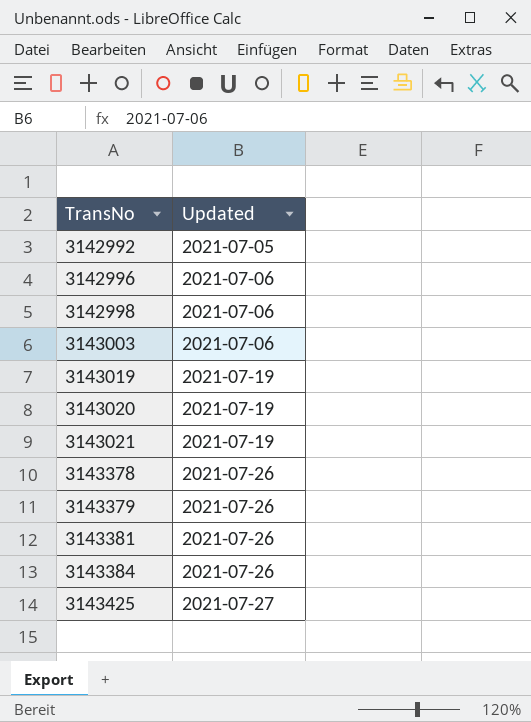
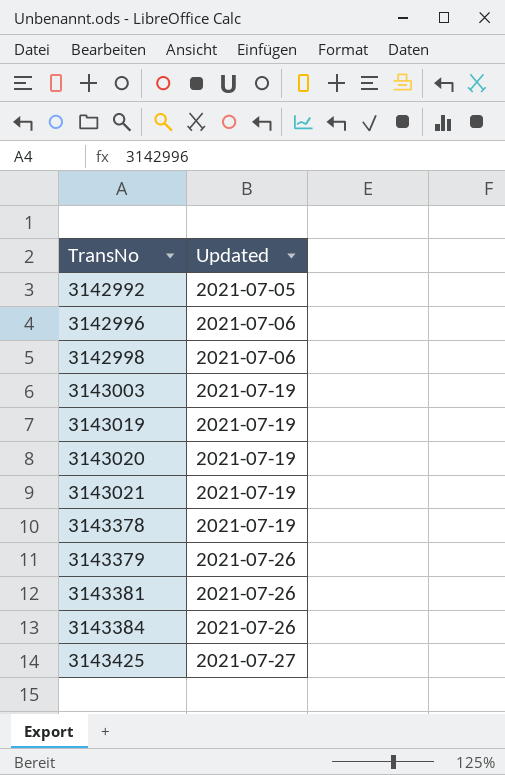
3143003 | Updated: 2021-07-06 -> 2021-07-19
3143378 | Updated: 2021-07-26 -> 2021-07-19

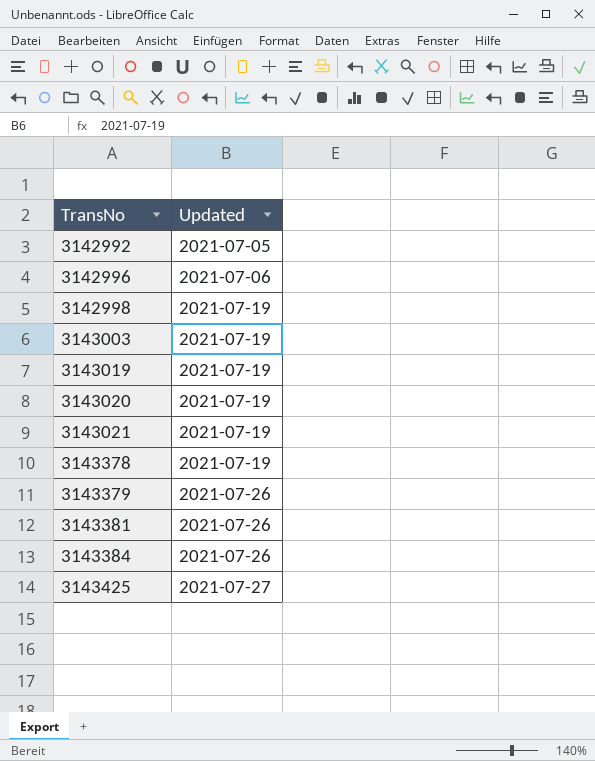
3142998 | Updated: 2021-07-06 -> 2021-07-19

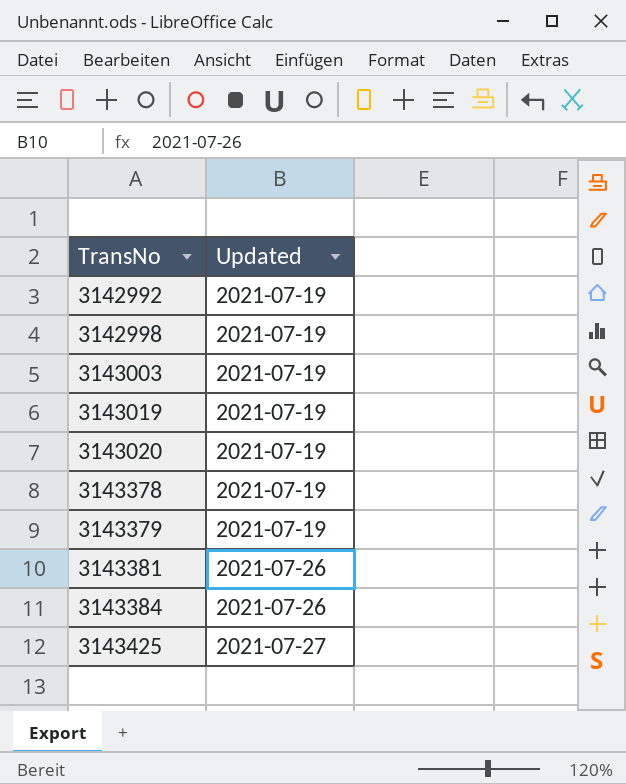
row 3142996: 2021-07-06 -> none
row 3143021: 2021-07-19 -> none
3142992 | Updated: 2021-07-05 -> 2021-07-19
3143379 | Updated: 2021-07-26 -> 2021-07-19

